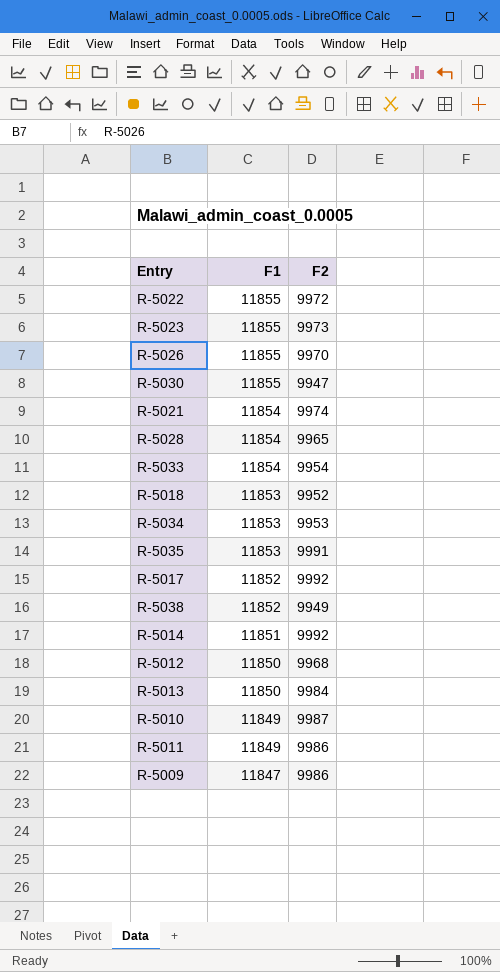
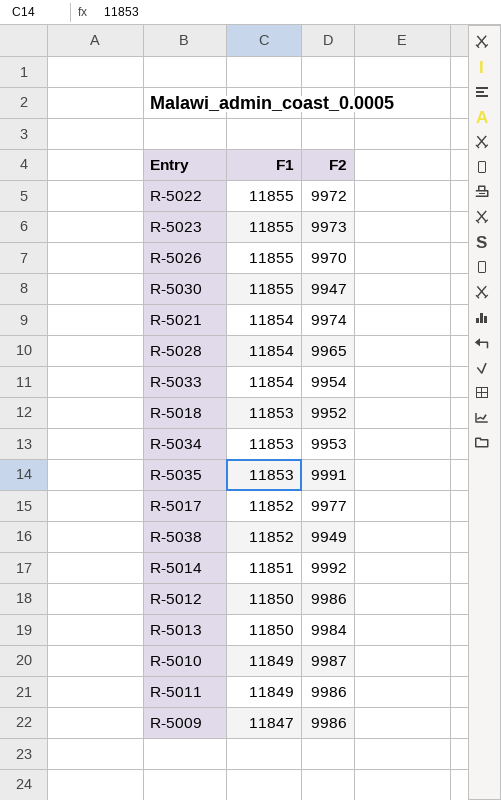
R-5017 | F2: 9992 -> 9977
R-5012 | F2: 9968 -> 9986

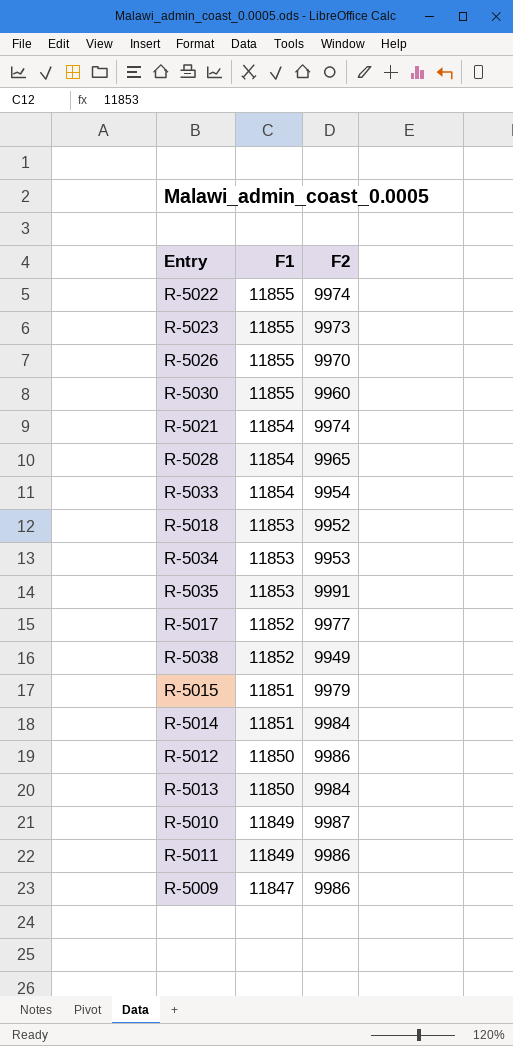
R-5022 | F2: 9972 -> 9974
R-5030 | F2: 9947 -> 9960
row R-5015: none -> 11851 | 9979
R-5014 | F2: 9992 -> 9984

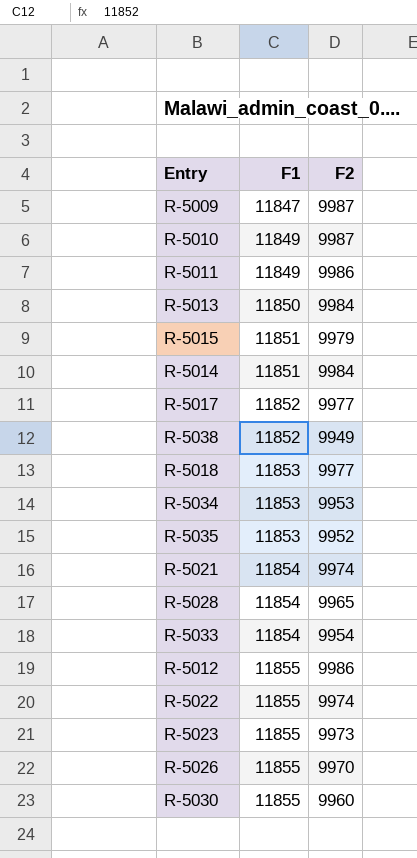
row order: F1 descending -> F1 ascending
R-5009 | F2: 9986 -> 9987
R-5018 | F2: 9952 -> 9977
R-5035 | F2: 9991 -> 9952
R-5012 | F1: 11850 -> 11855

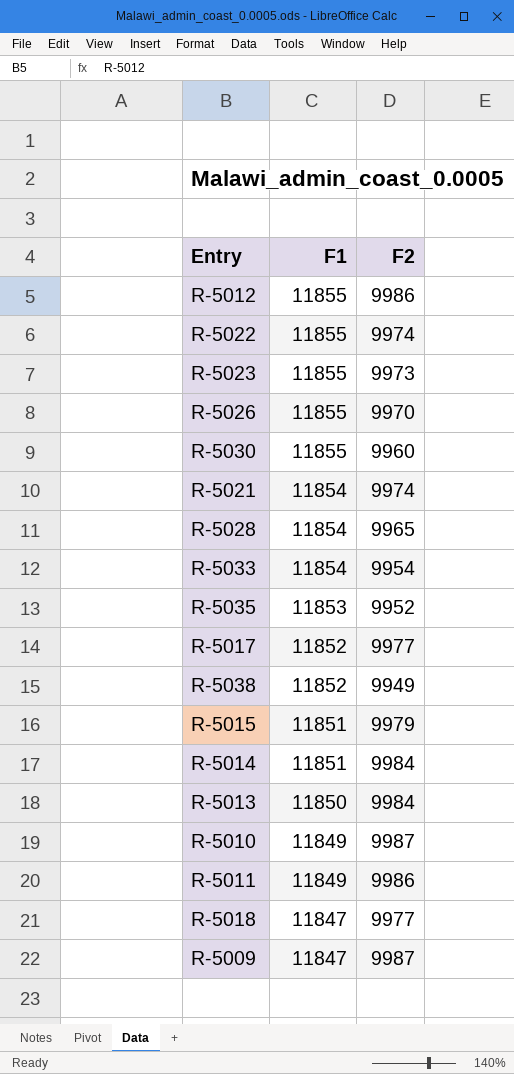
row order: F1 ascending -> F1 descending
row R-5034: 11853 | 9953 -> none
R-5018 | F1: 11853 -> 11847

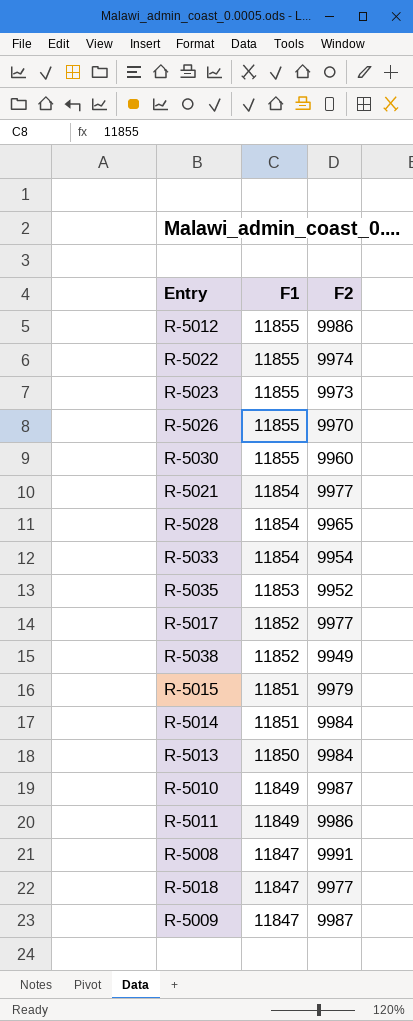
R-5021 | F2: 9974 -> 9977
row R-5008: none -> 11847 | 9991

